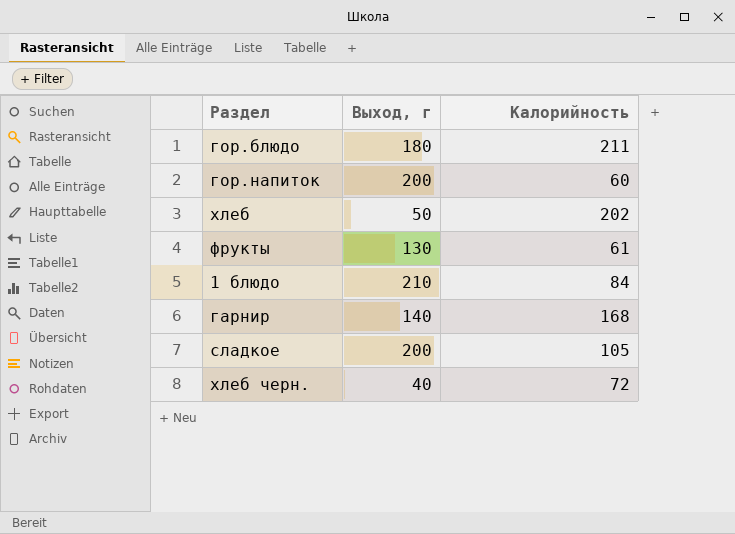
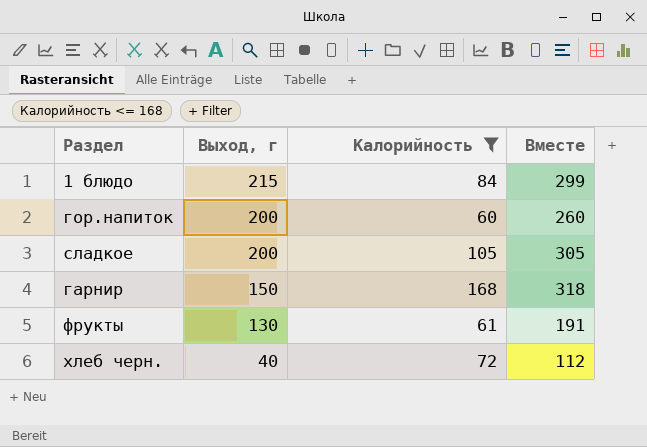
filter: none -> Калорийность <= 168
row order: none -> Выход, г descending
column Вместе | formula: none -> [Выход, г] + [Калорийность]
1 блюдо | Выход, г: 210 -> 215
гарнир | Выход, г: 140 -> 150

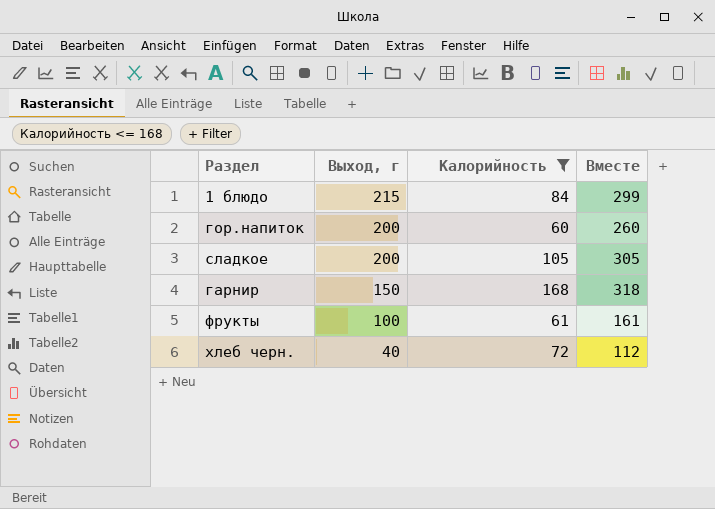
фрукты | Выход, г: 130 -> 100
фрукты | Вместе: 191 -> 161

